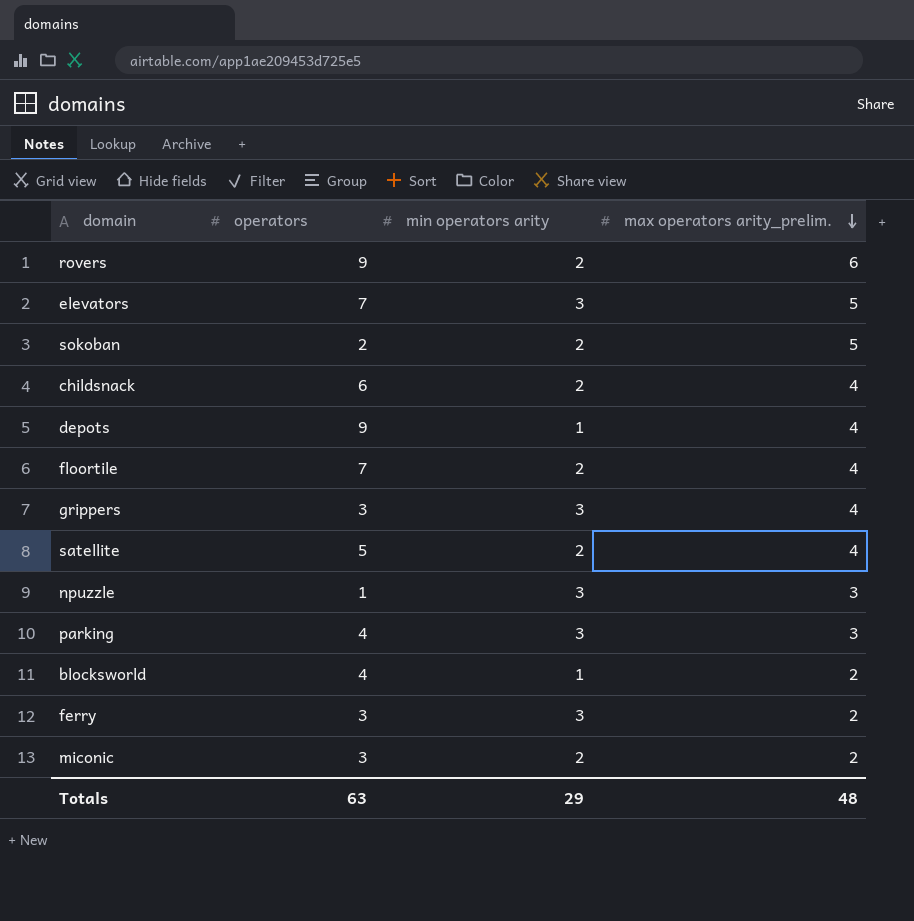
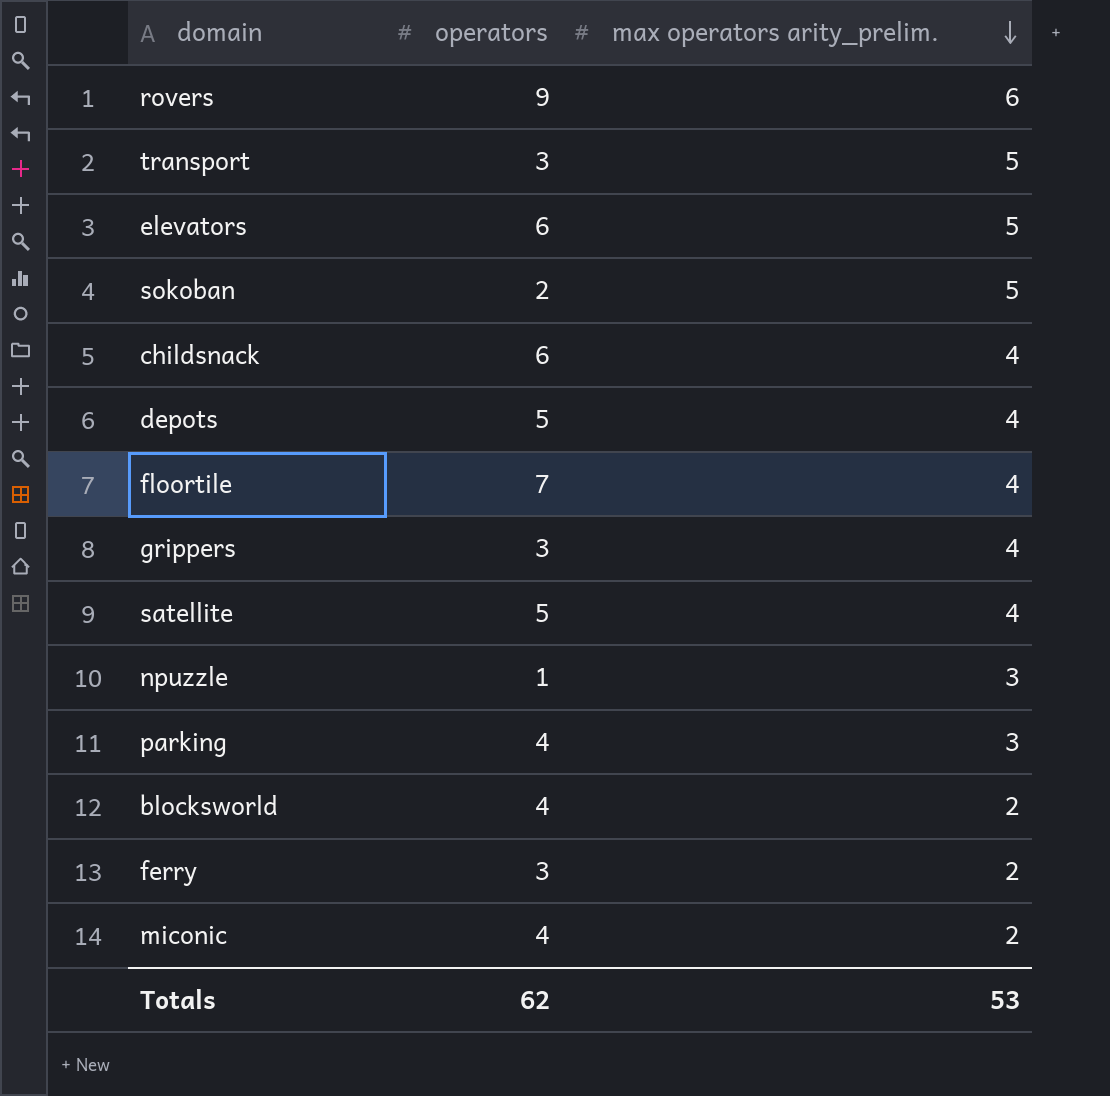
column min operators arity | position: 3 -> none
row transport: none -> 3 | 5
elevators | operators: 7 -> 6
depots | operators: 9 -> 5
miconic | operators: 3 -> 4
Totals | operators: 63 -> 62
Totals | max operators arity_prelim.: 48 -> 53

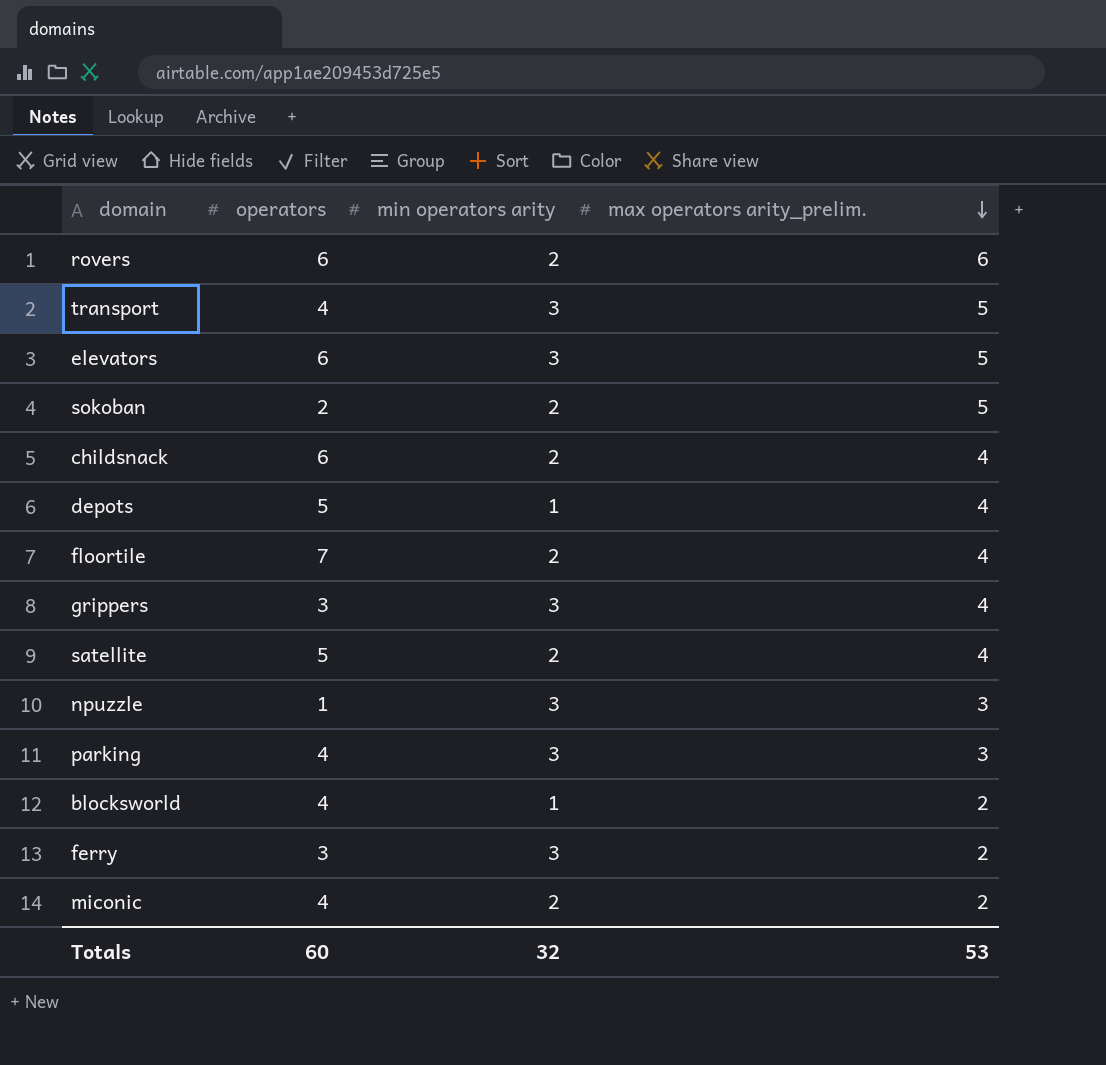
column min operators arity | position: none -> 3
rovers | operators: 9 -> 6
transport | operators: 3 -> 4
Totals | operators: 62 -> 60

